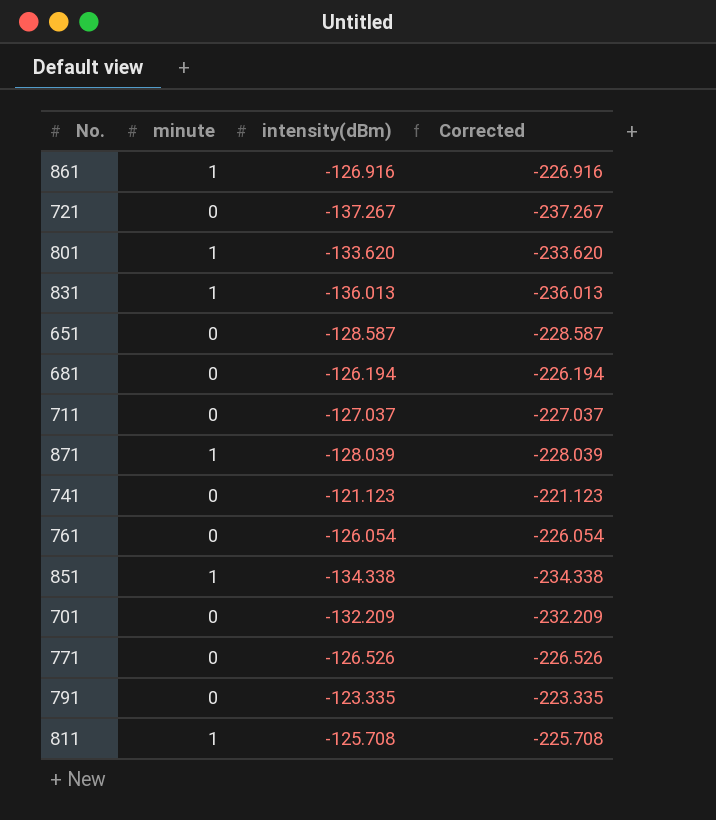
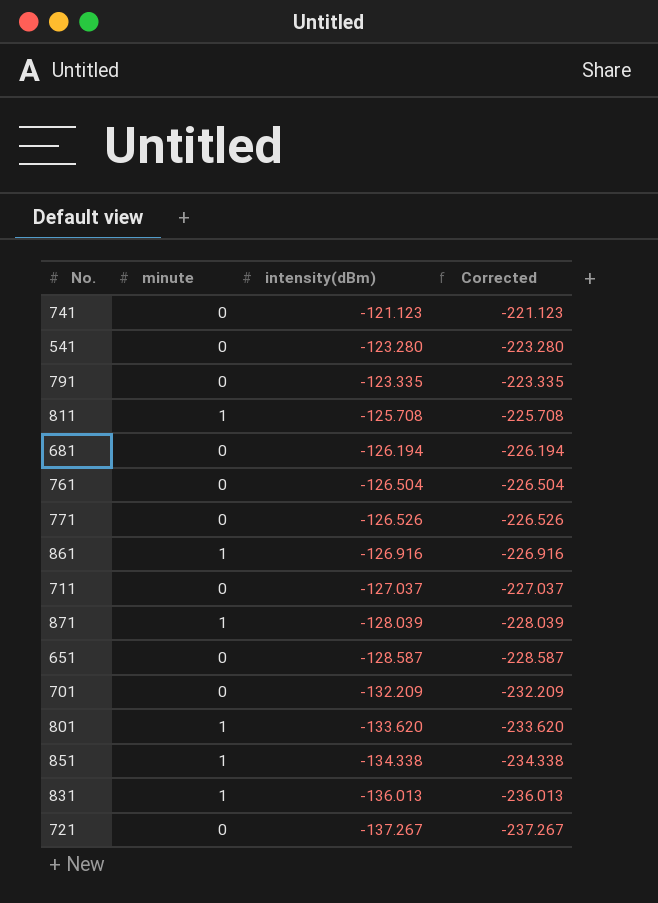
row order: none -> intensity(dBm) descending
row 541: none -> 0 | -123.280 | -223.280
761 | intensity(dBm): -126.054 -> -126.504
761 | Corrected: -226.054 -> -226.504

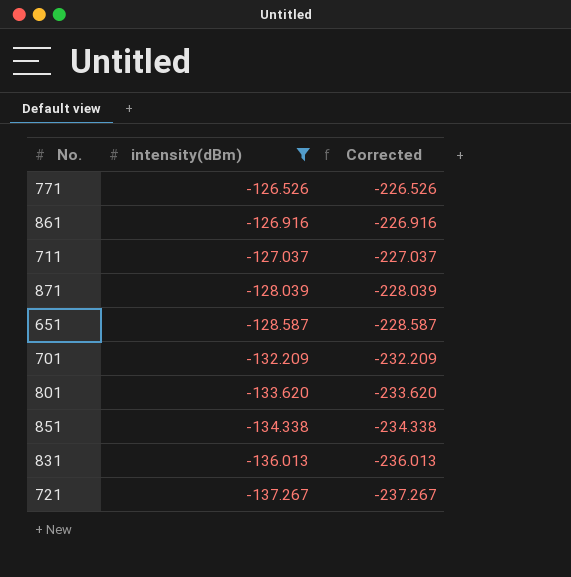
filter: none -> intensity(dBm) <= -126.526
column minute | position: 2 -> none

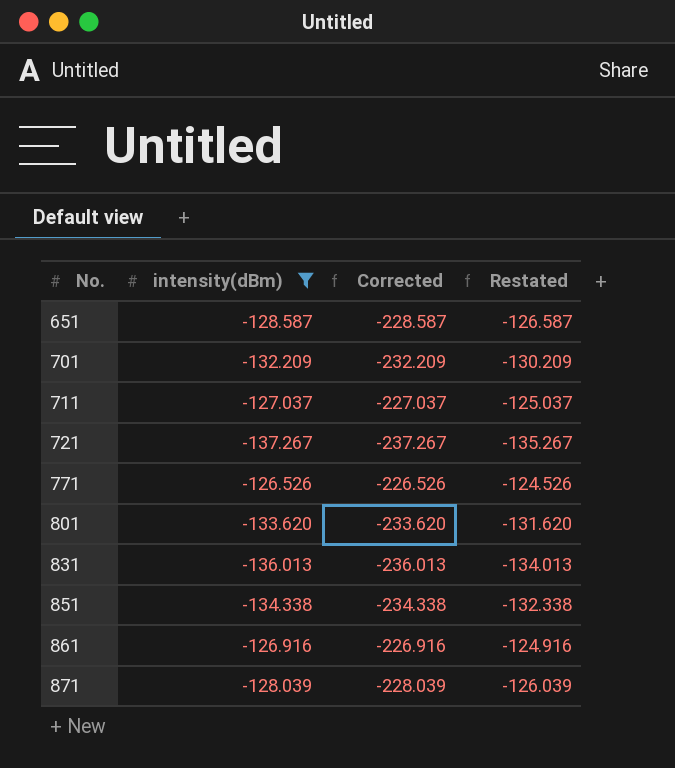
row order: intensity(dBm) descending -> No. ascending
column Restated | formula: none -> [intensity(dBm)] + 2

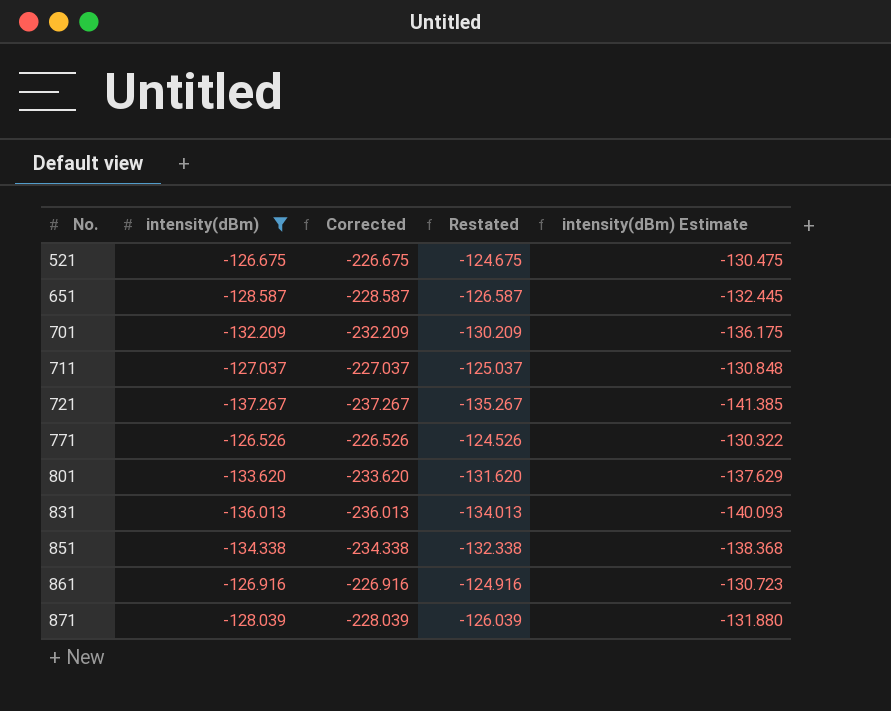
column intensity(dBm) Estimate | formula: none -> [intensity(dBm)] * 1.03
row 521: none -> -126.675 | -226.675 | -124.675 | -130.475

